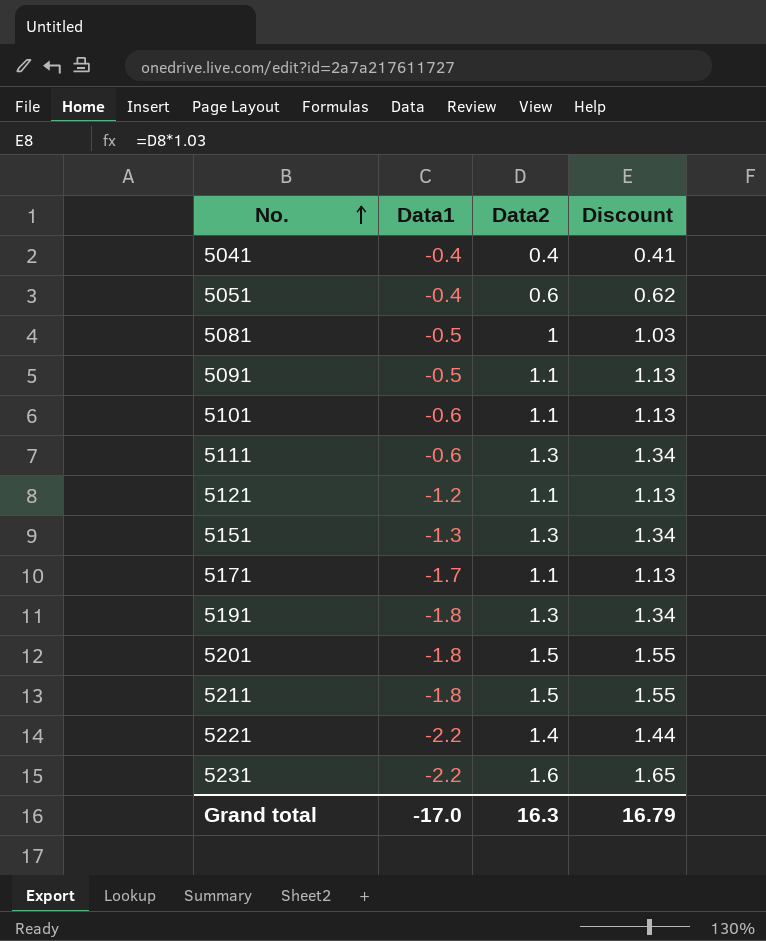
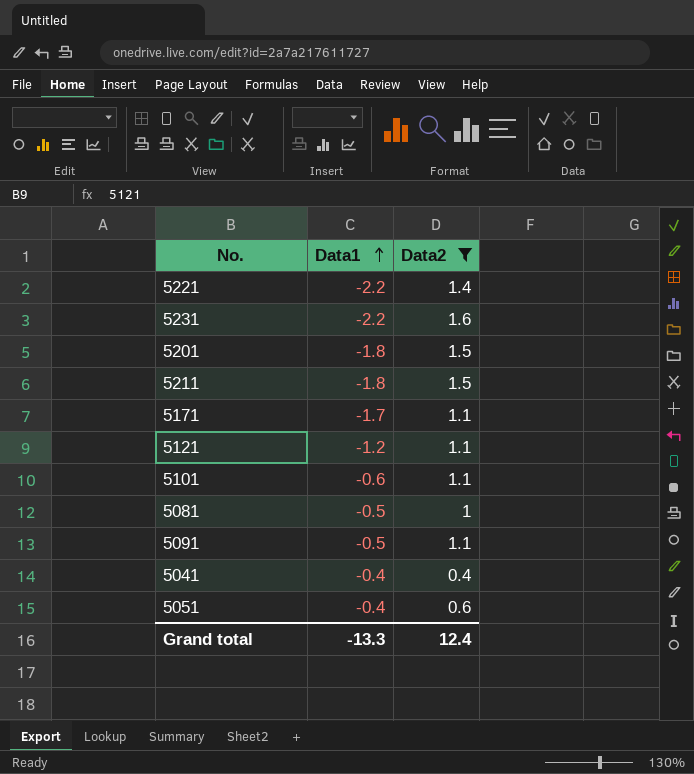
filter: none -> Data2 != 1.3
row order: No. ascending -> Data1 ascending
column Discount | formula: [Data2] * 1.03 -> none
Grand total | Data1: -17.0 -> -13.3
Grand total | Data2: 16.3 -> 12.4

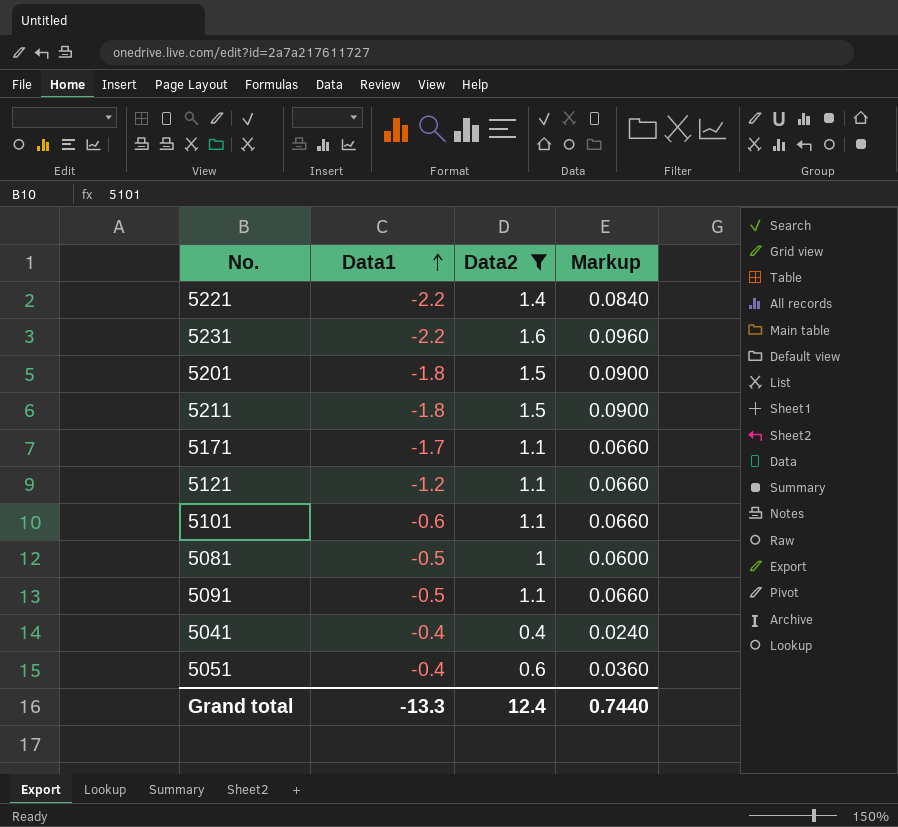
column Markup | formula: none -> [Data2] * 0.06

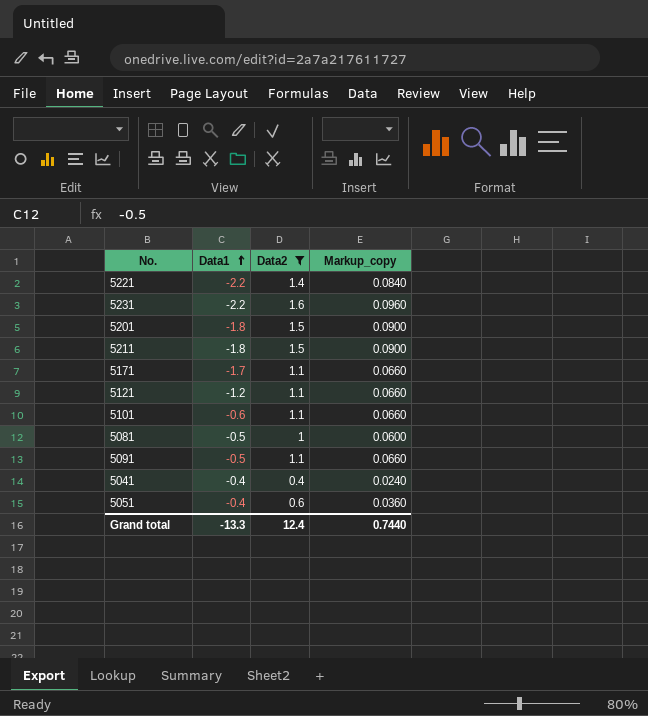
column name: Markup -> Markup_copy

